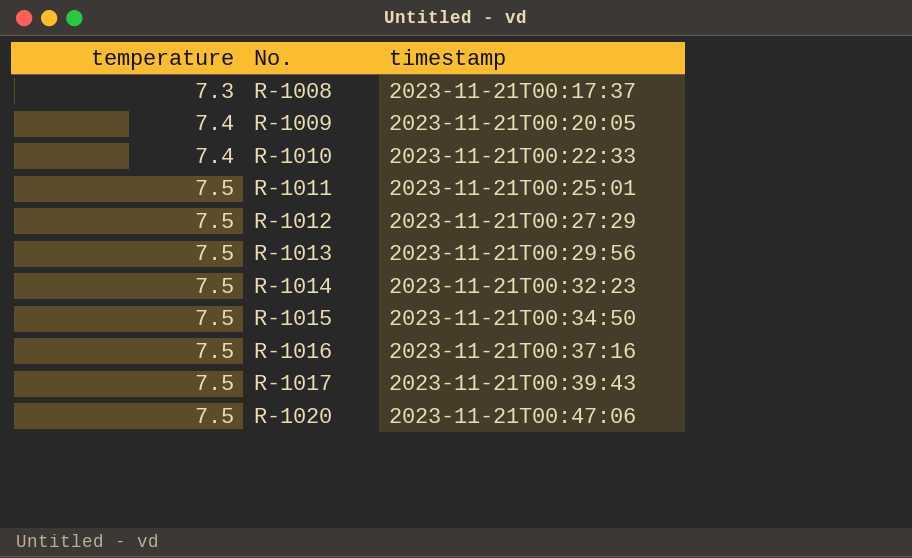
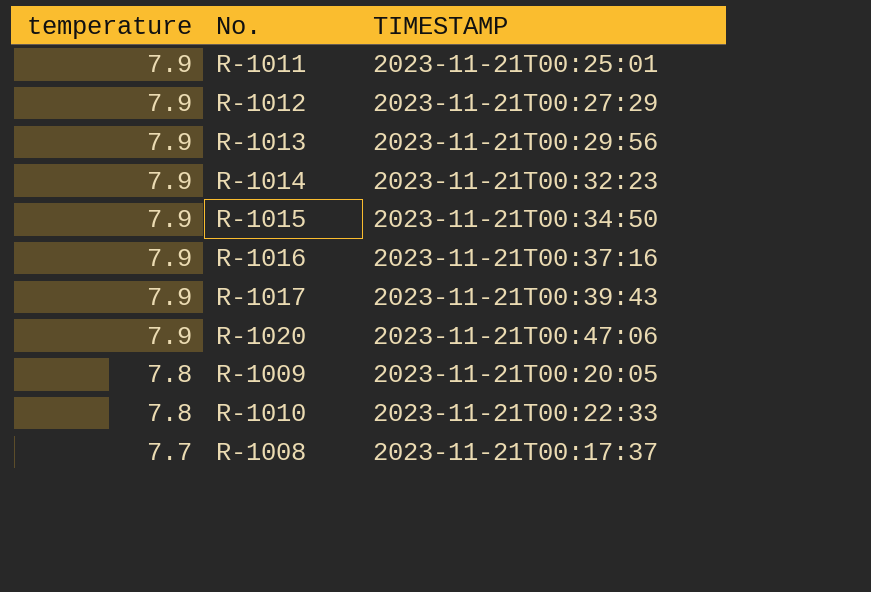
row order: temperature ascending -> temperature descending
column name: timestamp -> TIMESTAMP
R-1011 | temperature: 7.5 -> 7.9
R-1012 | temperature: 7.5 -> 7.9
R-1013 | temperature: 7.5 -> 7.9
R-1014 | temperature: 7.5 -> 7.9
R-1015 | temperature: 7.5 -> 7.9
R-1016 | temperature: 7.5 -> 7.9
R-1017 | temperature: 7.5 -> 7.9
R-1020 | temperature: 7.5 -> 7.9
R-1009 | temperature: 7.4 -> 7.8
R-1010 | temperature: 7.4 -> 7.8
R-1008 | temperature: 7.3 -> 7.7

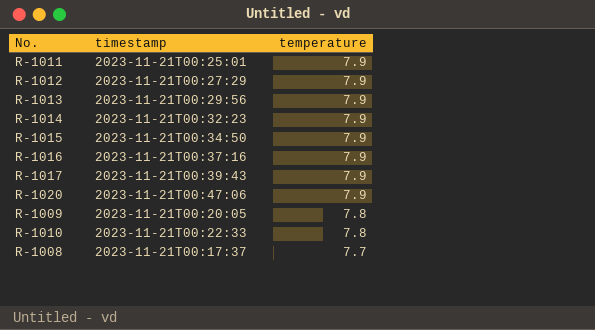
column name: TIMESTAMP -> timestamp
column temperature | position: 1 -> 3

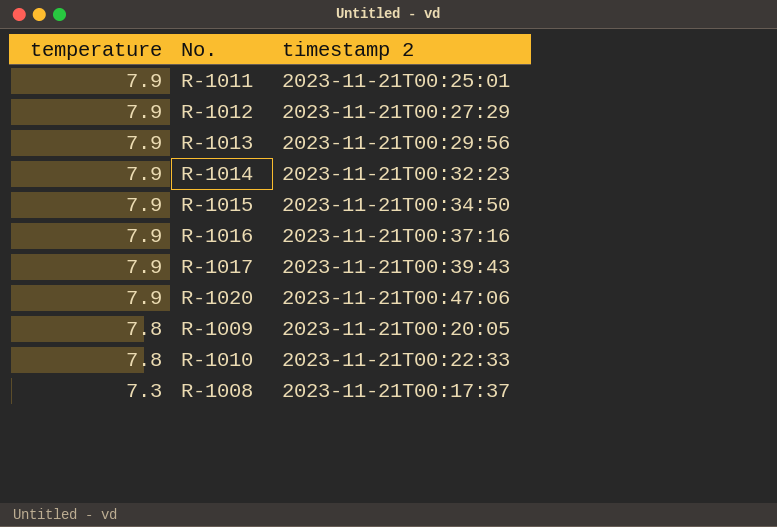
column temperature | position: 3 -> 1
column name: timestamp -> timestamp 2
R-1008 | temperature: 7.7 -> 7.3

